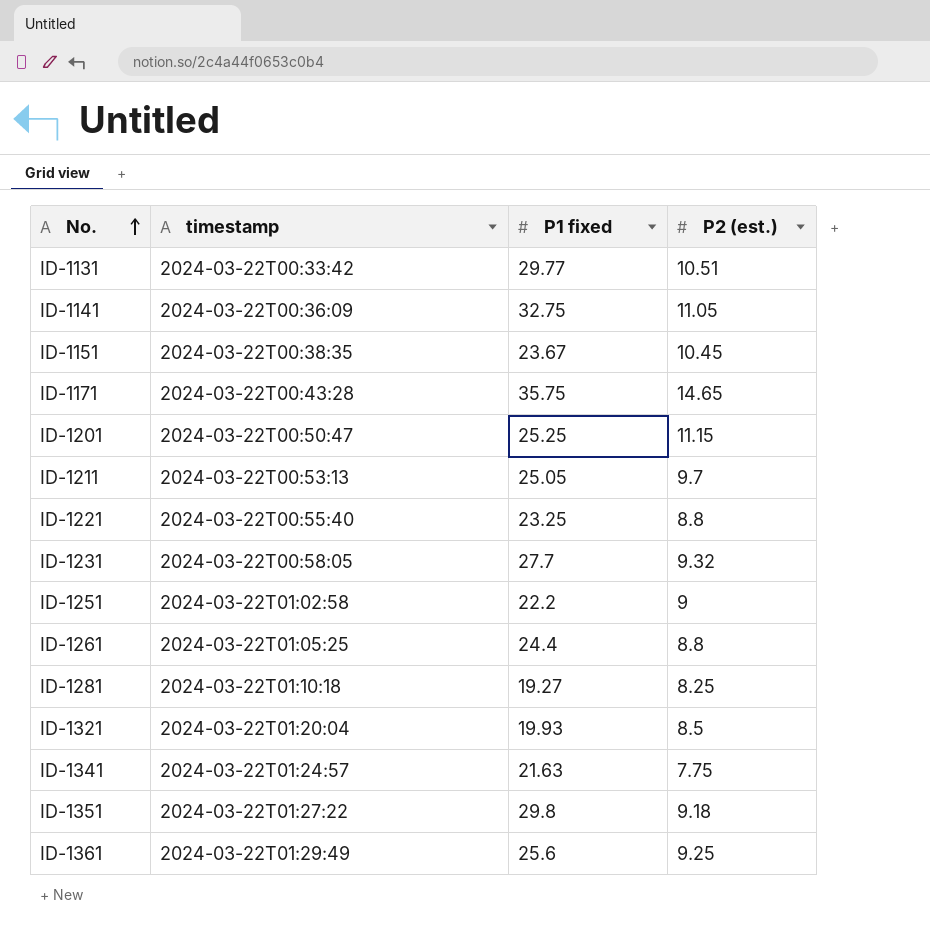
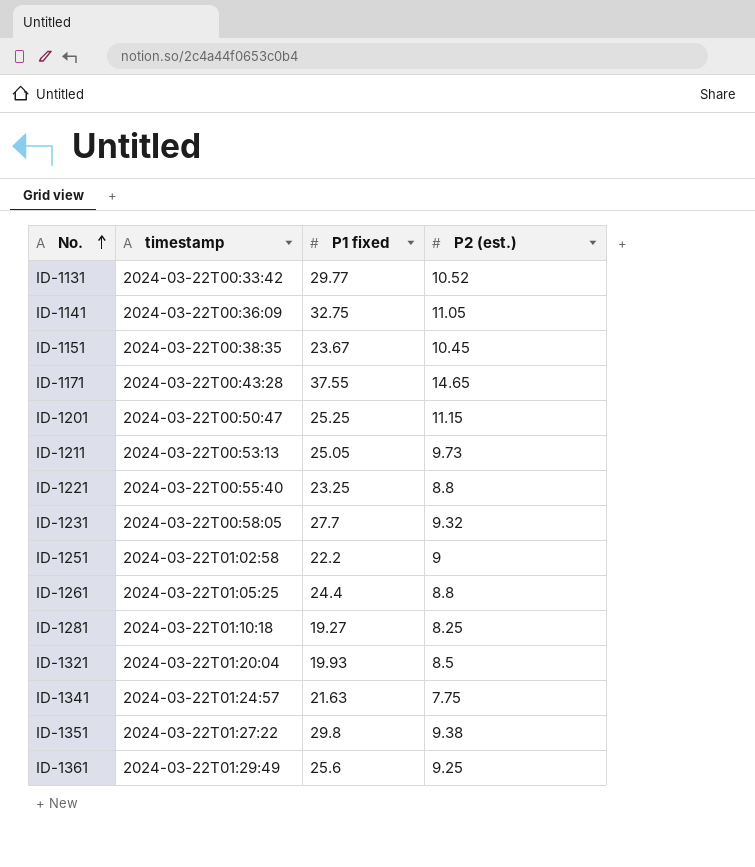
ID-1131 | P2 (est.): 10.51 -> 10.52
ID-1171 | P1 fixed: 35.75 -> 37.55
ID-1211 | P2 (est.): 9.7 -> 9.73
ID-1351 | P2 (est.): 9.18 -> 9.38

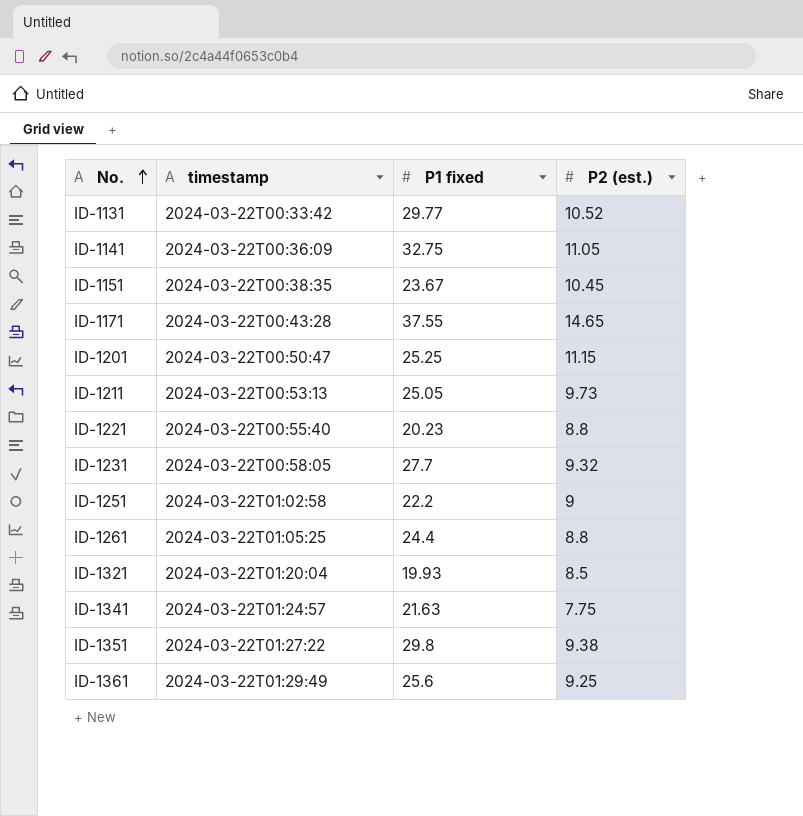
row ID-1281: 2024-03-22T01:10:18 | 19.27 | 8.25 -> none
ID-1221 | P1 fixed: 23.25 -> 20.23

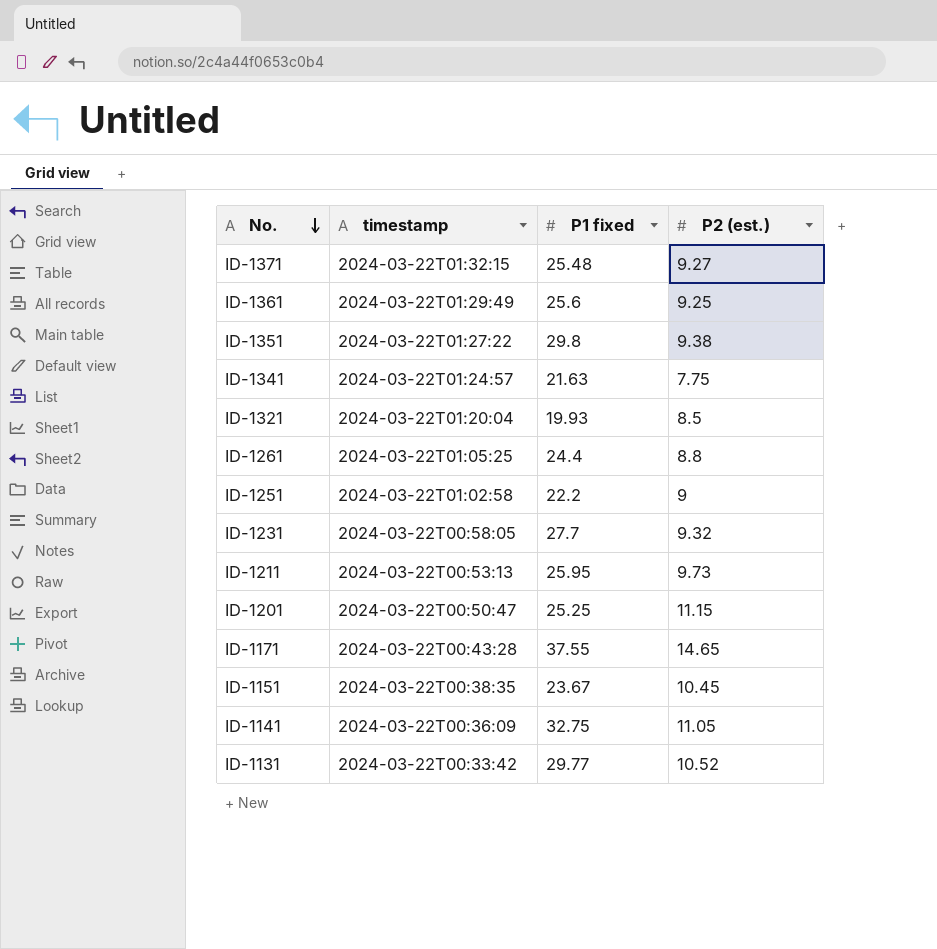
row order: No. ascending -> No. descending
row ID-1221: 2024-03-22T00:55:40 | 20.23 | 8.8 -> none
row ID-1371: none -> 2024-03-22T01:32:15 | 25.48 | 9.27
ID-1211 | P1 fixed: 25.05 -> 25.95

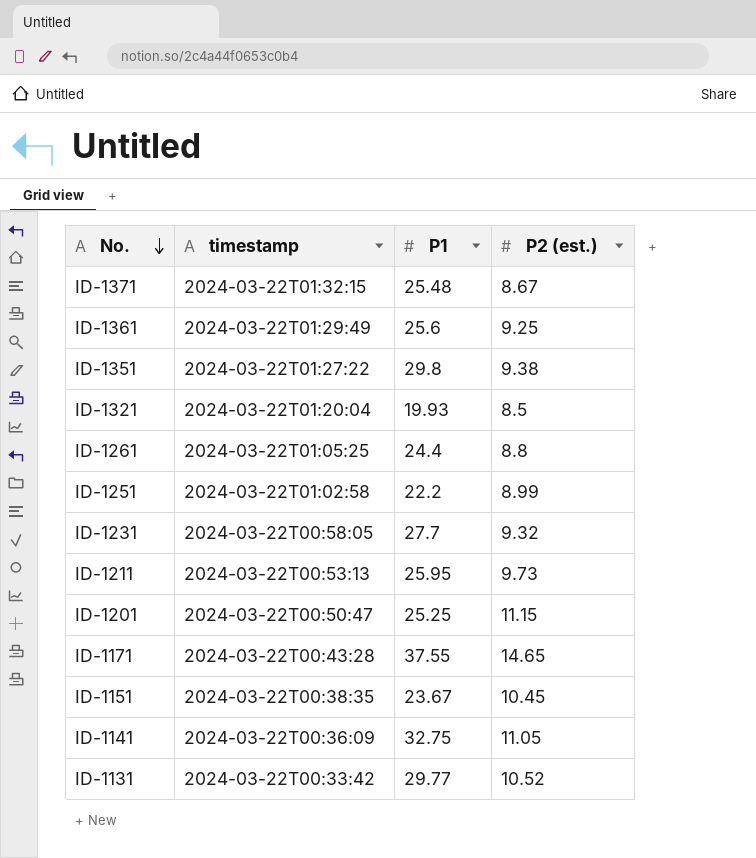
column name: P1 fixed -> P1
row ID-1341: 2024-03-22T01:24:57 | 21.63 | 7.75 -> none
ID-1371 | P2 (est.): 9.27 -> 8.67
ID-1251 | P2 (est.): 9 -> 8.99

